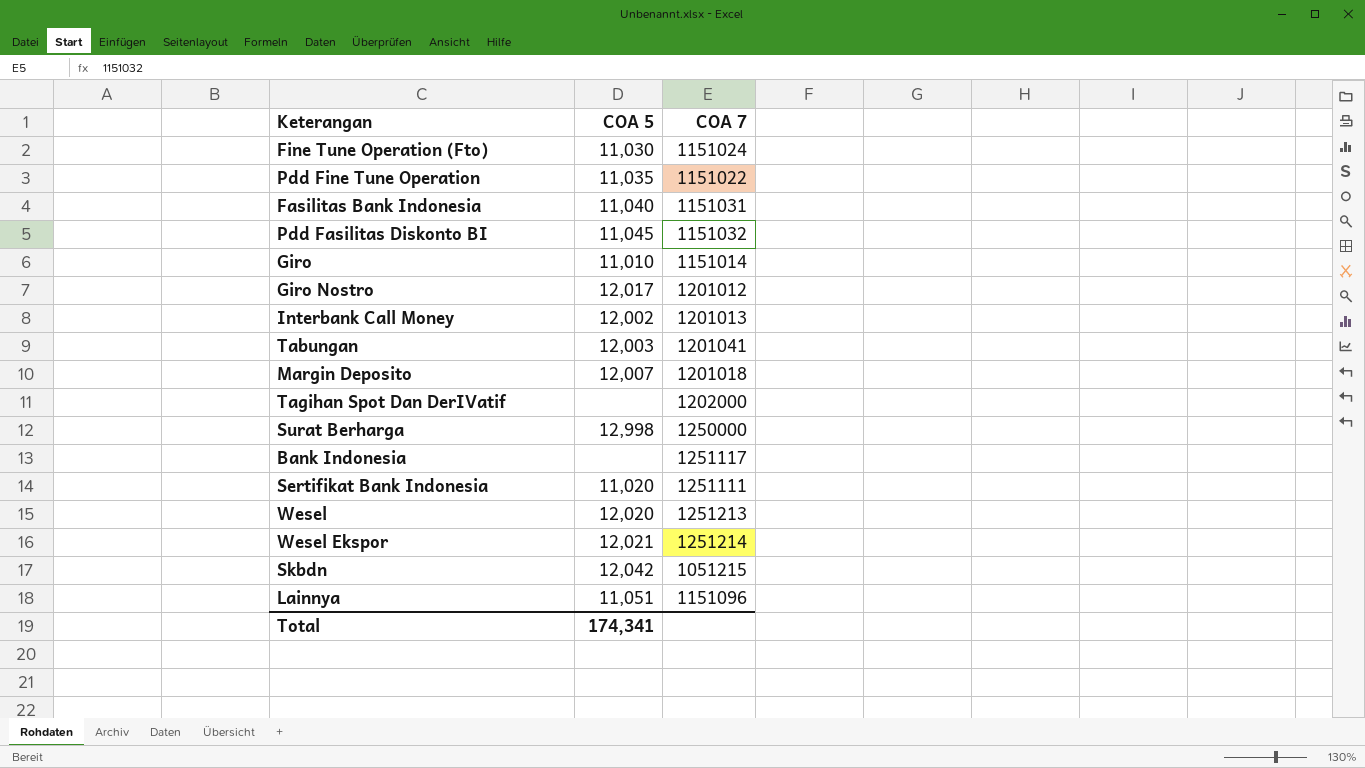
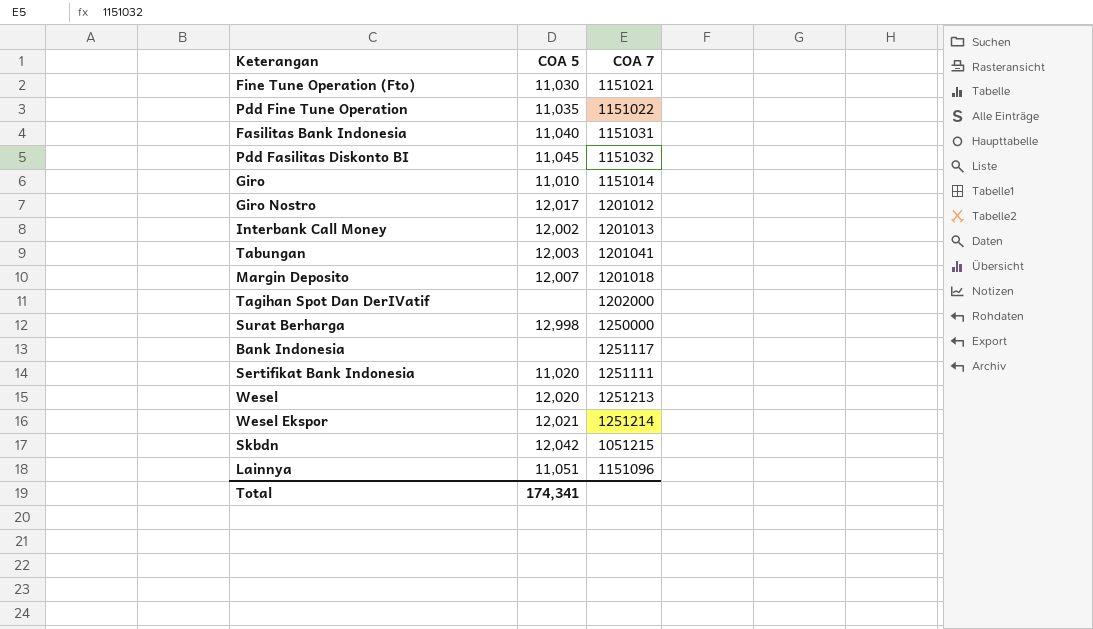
Fine Tune Operation (Fto) | COA 7: 1151024 -> 1151021

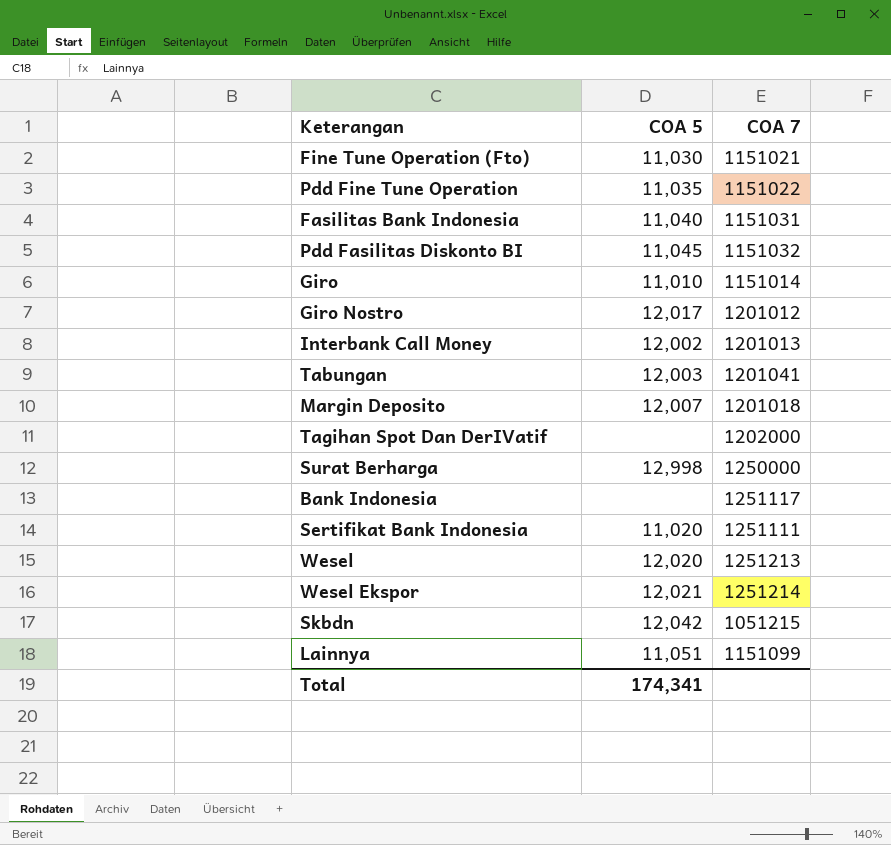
Lainnya | COA 7: 1151096 -> 1151099

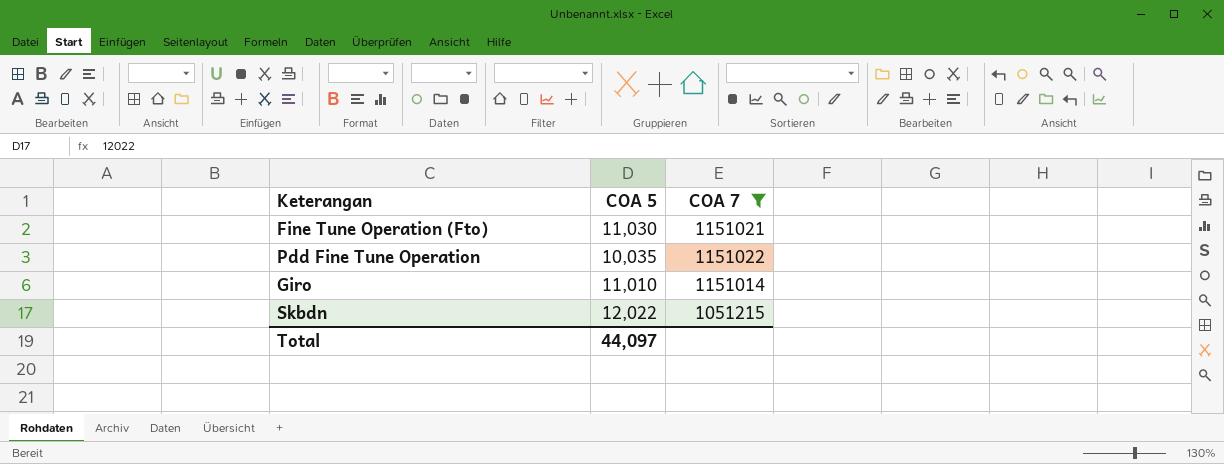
filter: none -> COA 7 <= 1151022
Pdd Fine Tune Operation | COA 5: 11,035 -> 10,035
Skbdn | COA 5: 12,042 -> 12,022
Total | COA 5: 174,341 -> 44,097

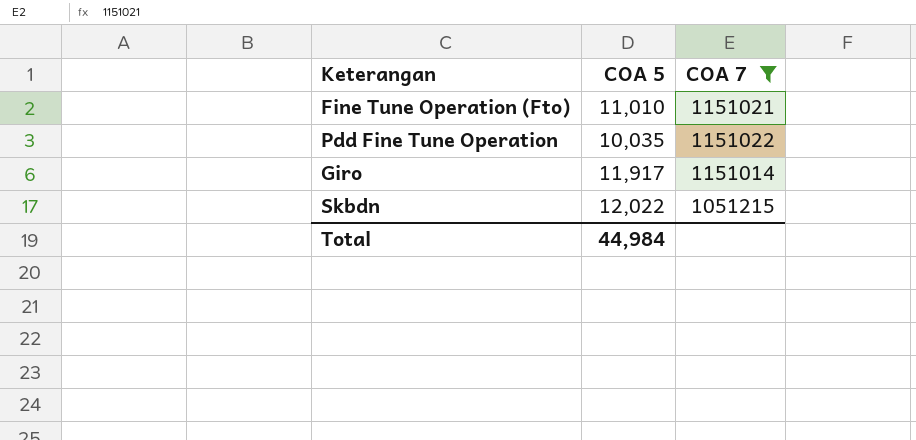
Fine Tune Operation (Fto) | COA 5: 11,030 -> 11,010
Giro | COA 5: 11,010 -> 11,917
Total | COA 5: 44,097 -> 44,984

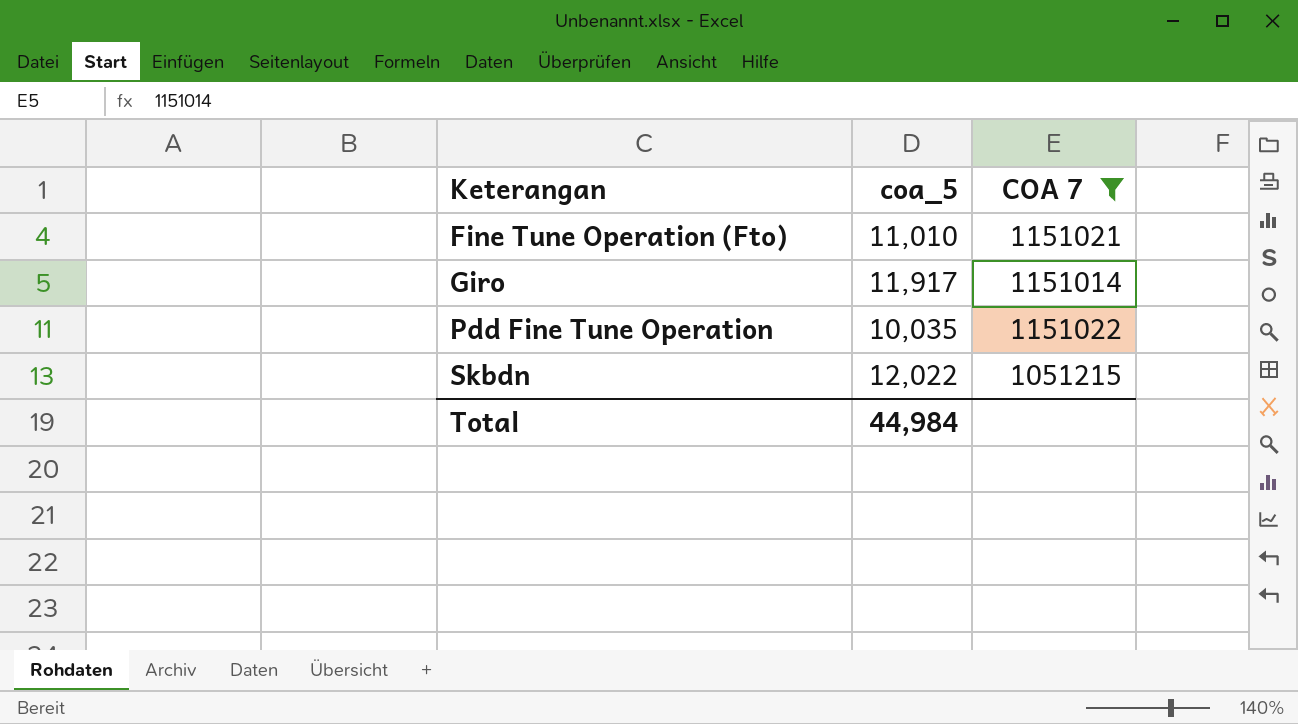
row order: none -> Keterangan ascending
column name: COA 5 -> coa_5

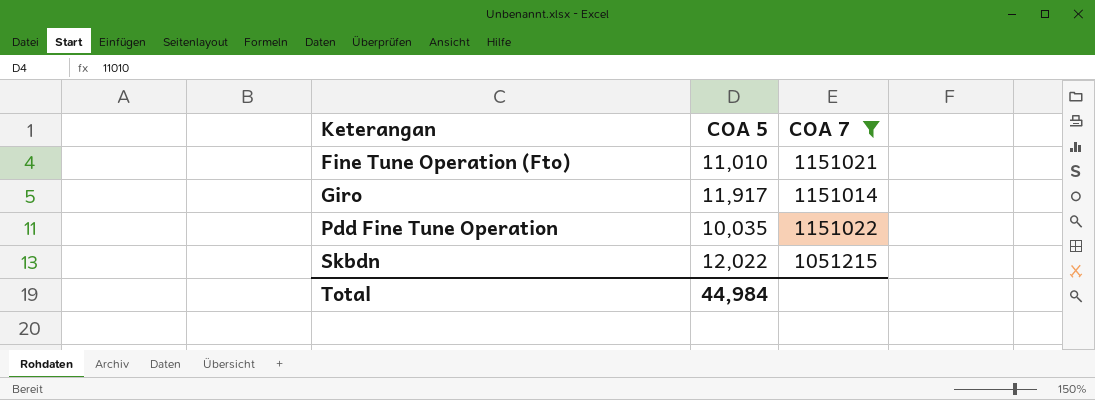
column name: coa_5 -> COA 5

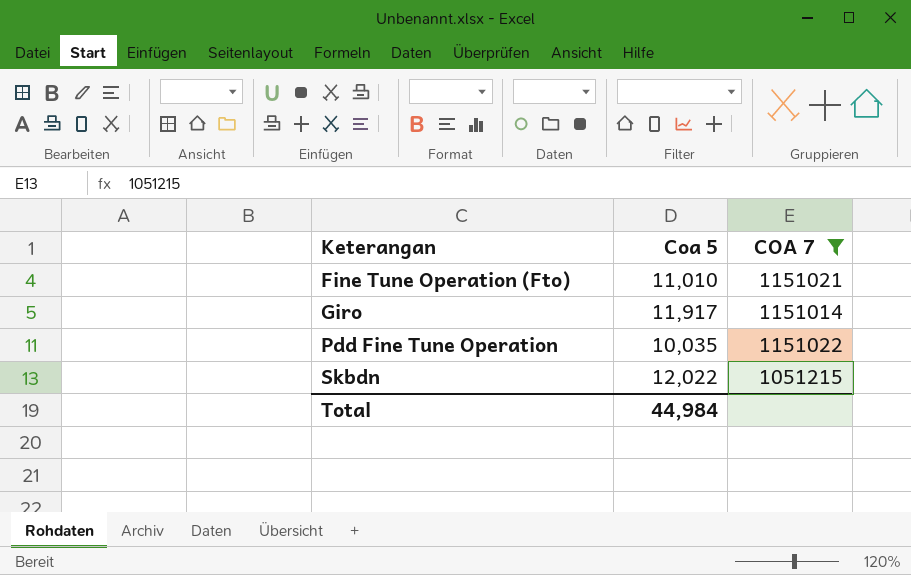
column name: COA 5 -> Coa 5

